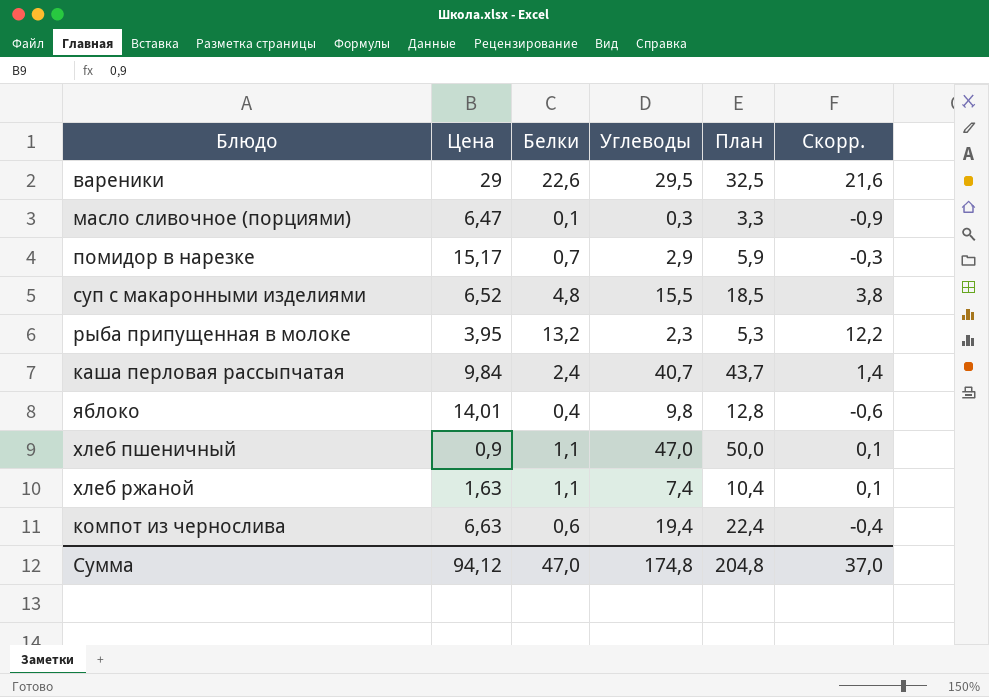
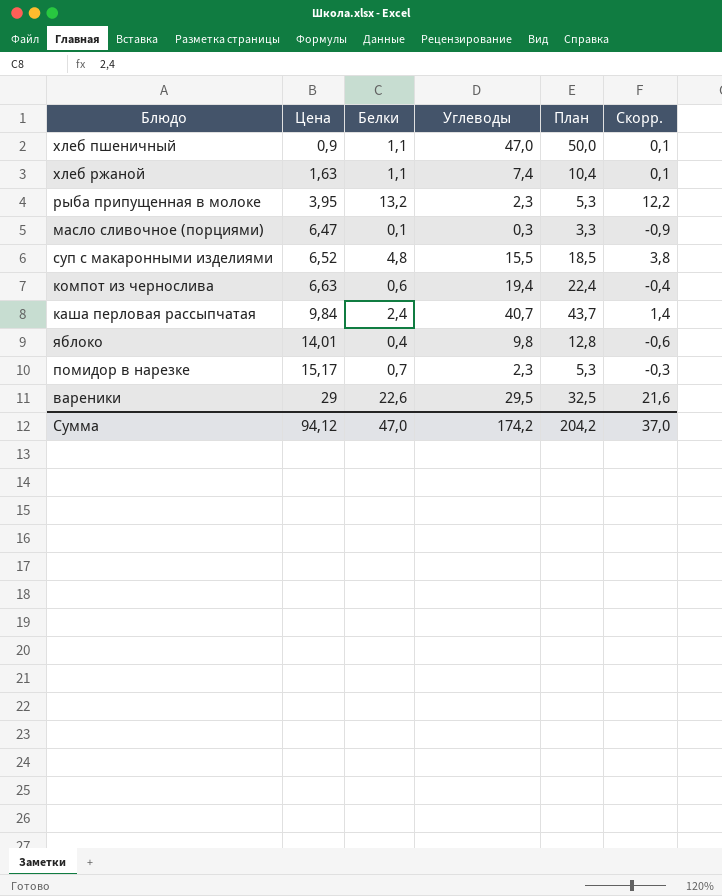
row order: none -> Цена ascending
помидор в нарезке | Углеводы: 2,9 -> 2,3
помидор в нарезке | План: 5,9 -> 5,3
Сумма | Углеводы: 174,8 -> 174,2
Сумма | План: 204,8 -> 204,2

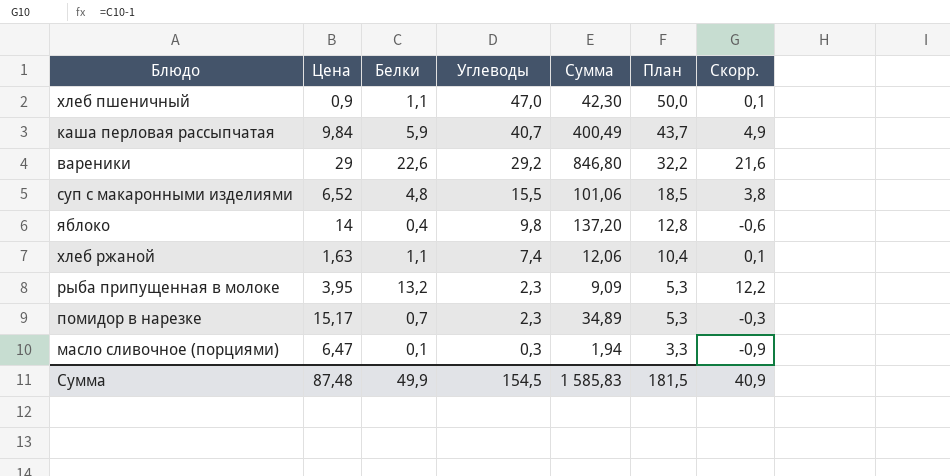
row order: Цена ascending -> Углеводы descending
column Сумма | formula: none -> [Цена] * [Углеводы]
row компот из чернослива: 6,63 | 0,6 | 19,4 | 22,4 | -0,4 -> none
каша перловая рассыпчатая | Белки: 2,4 -> 5,9
каша перловая рассыпчатая | Скорр.: 1,4 -> 4,9
вареники | Углеводы: 29,5 -> 29,2
вареники | План: 32,5 -> 32,2
яблоко | Цена: 14,01 -> 14
Сумма | Цена: 94,12 -> 87,48
Сумма | Белки: 47,0 -> 49,9
Сумма | Углеводы: 174,2 -> 154,5
Сумма | План: 204,2 -> 181,5
Сумма | Скорр.: 37,0 -> 40,9

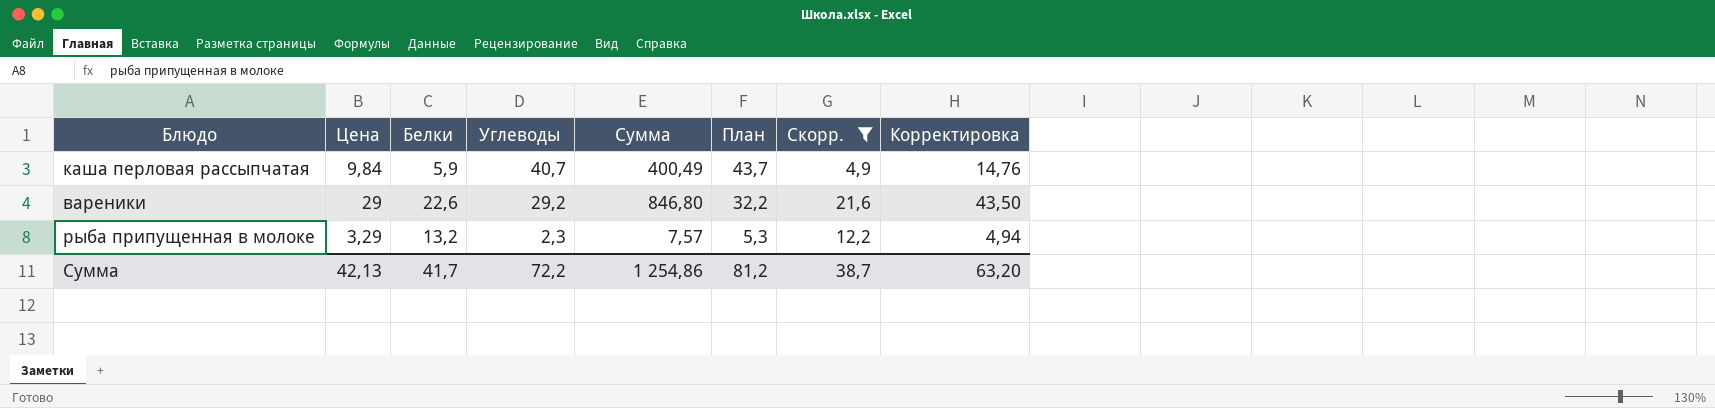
filter: none -> Скорр. >= 4,9
column Корректировка | formula: none -> [Цена] * 1,5
рыба припущенная в молоке | Цена: 3,95 -> 3,29
рыба припущенная в молоке | Сумма: 9,09 -> 7,57
Сумма | Цена: 87,48 -> 42,13
Сумма | Белки: 49,9 -> 41,7
Сумма | Углеводы: 154,5 -> 72,2
Сумма | Сумма: 1 585,83 -> 1 254,86
Сумма | План: 181,5 -> 81,2
Сумма | Скорр.: 40,9 -> 38,7

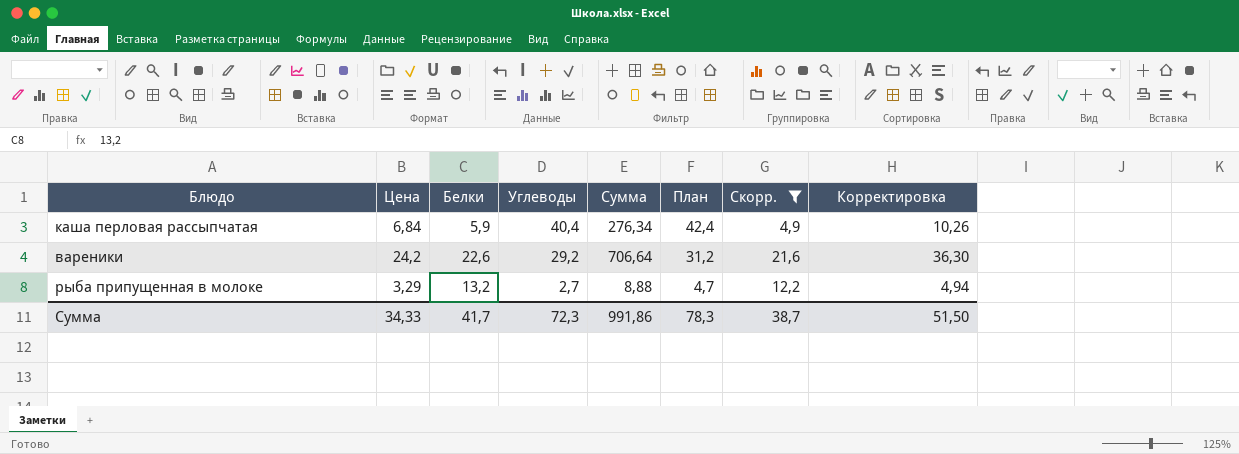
column План | formula: [Углеводы] + 3 -> [Углеводы] + 2
каша перловая рассыпчатая | Цена: 9,84 -> 6,84
каша перловая рассыпчатая | Углеводы: 40,7 -> 40,4
каша перловая рассыпчатая | Сумма: 400,49 -> 276,34
каша перловая рассыпчатая | Корректировка: 14,76 -> 10,26
вареники | Цена: 29 -> 24,2
вареники | Сумма: 846,80 -> 706,64
вареники | Корректировка: 43,50 -> 36,30
рыба припущенная в молоке | Углеводы: 2,3 -> 2,7
рыба припущенная в молоке | Сумма: 7,57 -> 8,88
Сумма | Цена: 42,13 -> 34,33
Сумма | Углеводы: 72,2 -> 72,3
Сумма | Сумма: 1 254,86 -> 991,86
Сумма | План: 81,2 -> 78,3
Сумма | Корректировка: 63,20 -> 51,50

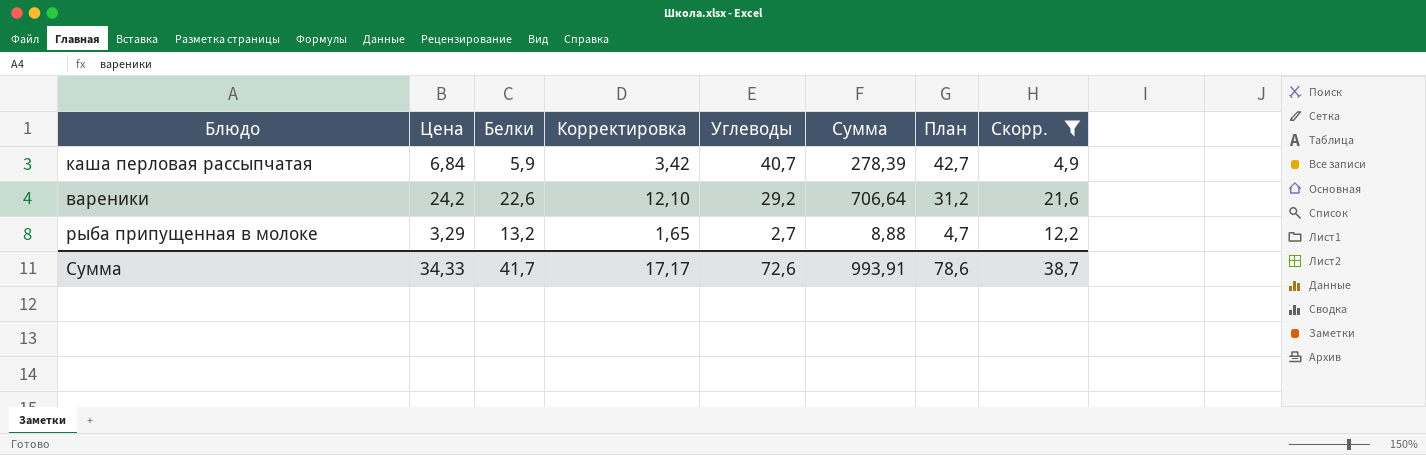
column Корректировка | formula: [Цена] * 1,5 -> [Цена] * 0,5
column Корректировка | position: 8 -> 4
каша перловая рассыпчатая | Углеводы: 40,4 -> 40,7
каша перловая рассыпчатая | Сумма: 276,34 -> 278,39
каша перловая рассыпчатая | План: 42,4 -> 42,7
Сумма | Корректировка: 51,50 -> 17,17
Сумма | Углеводы: 72,3 -> 72,6
Сумма | Сумма: 991,86 -> 993,91
Сумма | План: 78,3 -> 78,6

